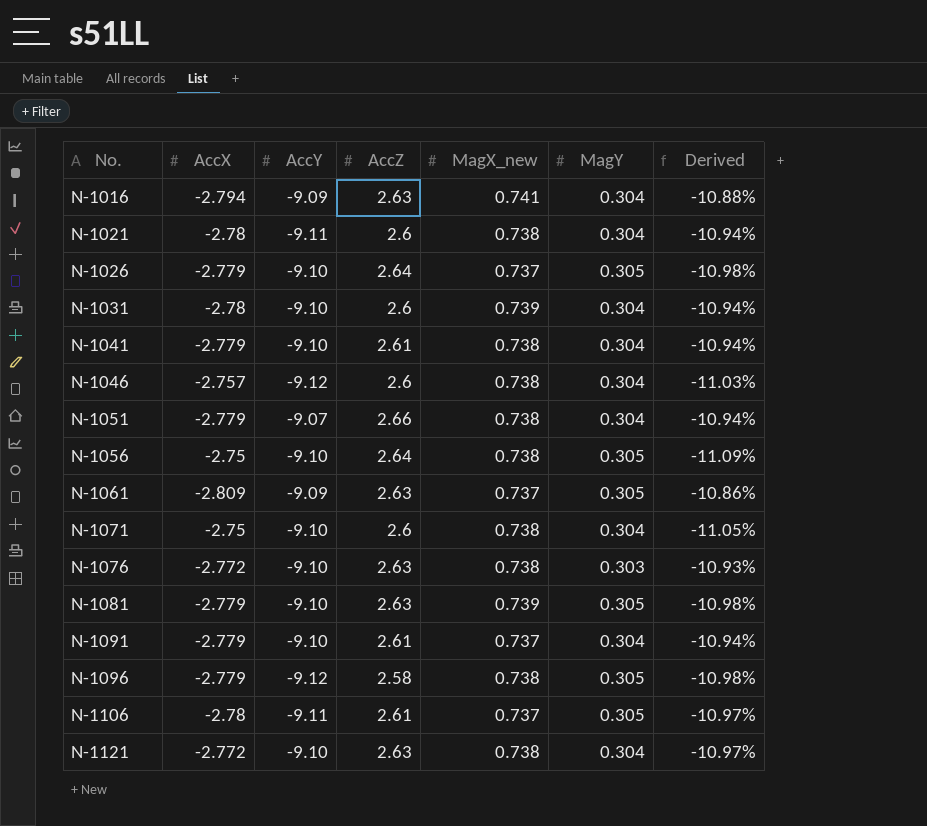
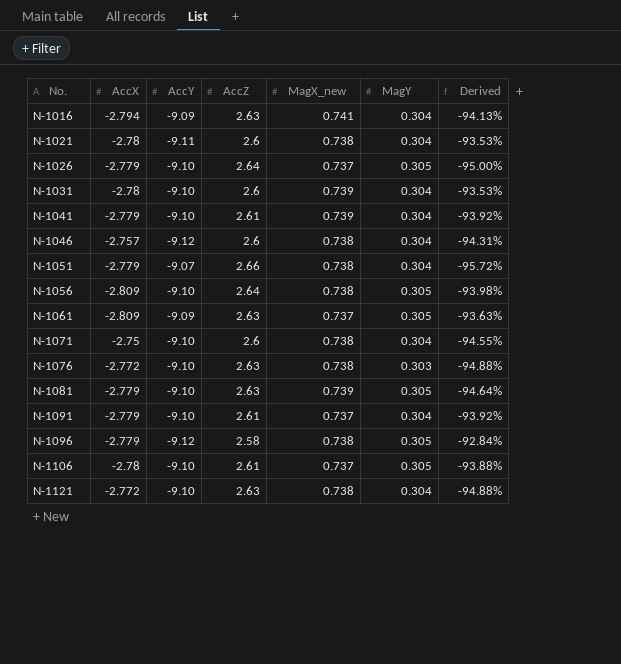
column Derived | formula: [MagY] / [AccX] -> [AccZ] / [AccX]
N-1041 | MagX_new: 0.738 -> 0.739
N-1056 | AccX: -2.75 -> -2.809
N-1106 | AccY: -9.11 -> -9.10

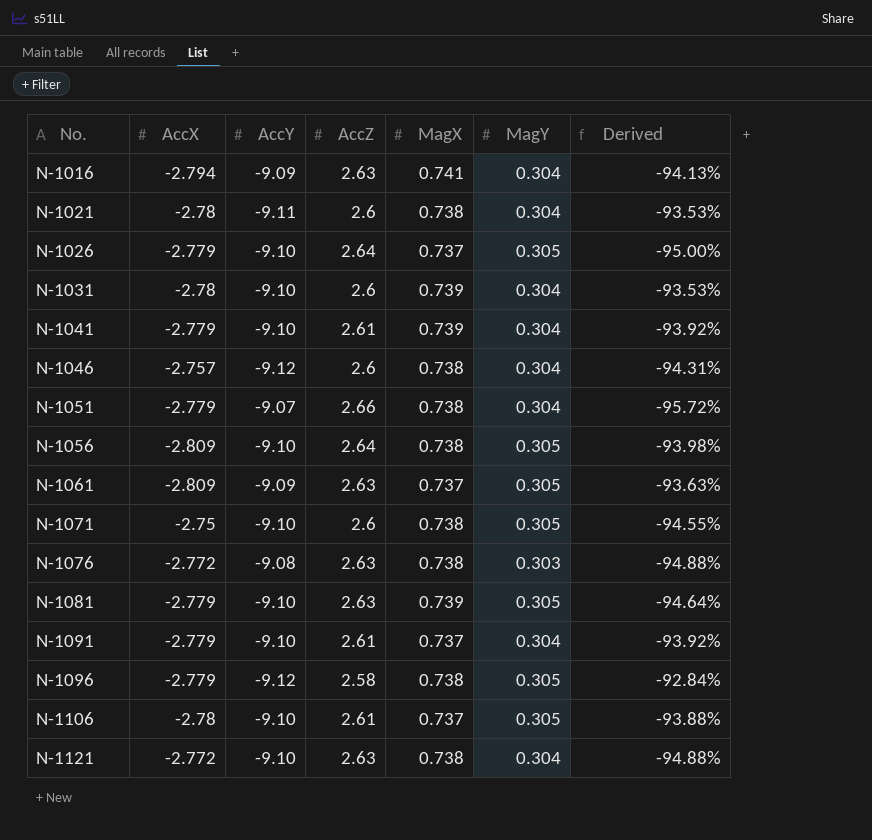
column name: MagX_new -> MagX
N-1071 | MagY: 0.304 -> 0.305
N-1076 | AccY: -9.10 -> -9.08

